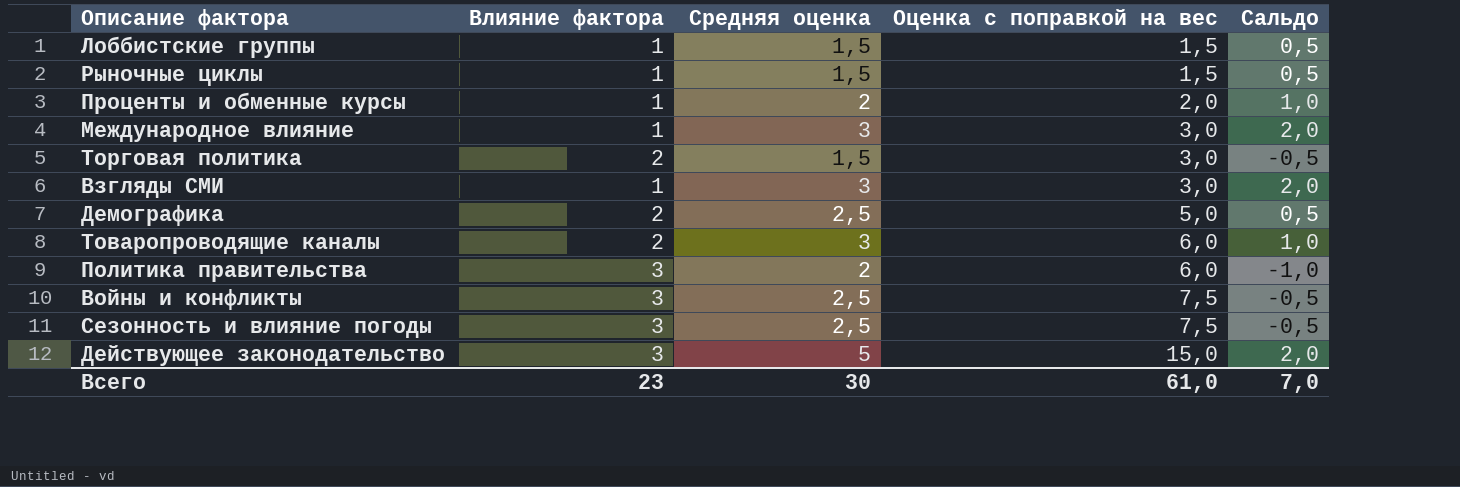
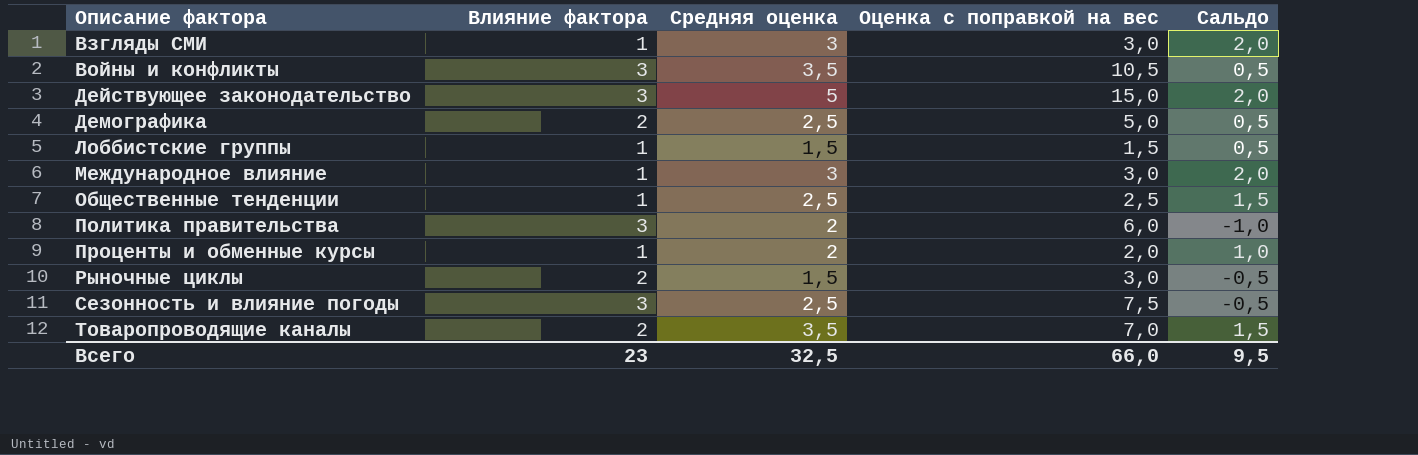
row order: Оценка с поправкой на вес ascending -> Описание фактора ascending
row Торговая политика: 2 | 1,5 | 3,0 | -0,5 -> none
Войны и конфликты | Средняя оценка: 2,5 -> 3,5
Войны и конфликты | Оценка с поправкой на вес: 7,5 -> 10,5
Войны и конфликты | Сальдо: -0,5 -> 0,5
row Общественные тенденции: none -> 1 | 2,5 | 2,5 | 1,5
Рыночные циклы | Влияние фактора: 1 -> 2
Рыночные циклы | Оценка с поправкой на вес: 1,5 -> 3,0
Рыночные циклы | Сальдо: 0,5 -> -0,5
Товаропроводящие каналы | Средняя оценка: 3 -> 3,5
Товаропроводящие каналы | Оценка с поправкой на вес: 6,0 -> 7,0
Товаропроводящие каналы | Сальдо: 1,0 -> 1,5
Всего | Средняя оценка: 30 -> 32,5
Всего | Оценка с поправкой на вес: 61,0 -> 66,0
Всего | Сальдо: 7,0 -> 9,5

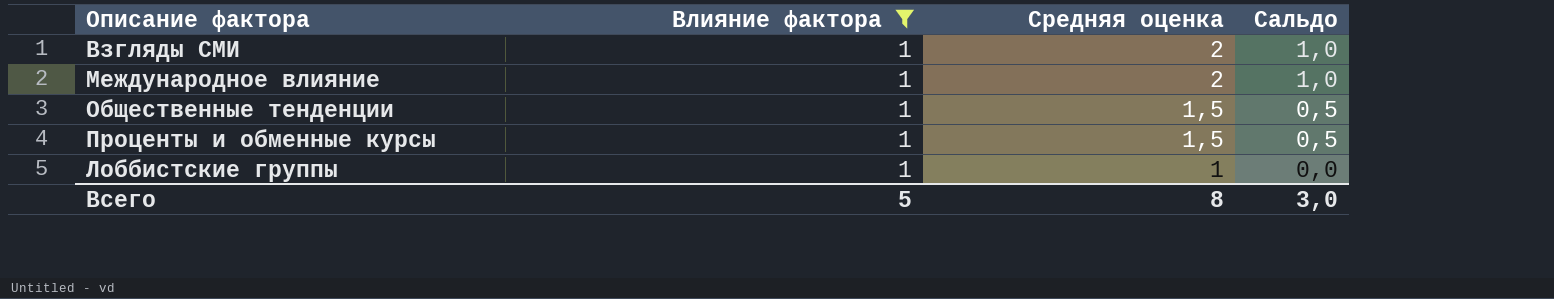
filter: none -> Влияние фактора = 1
row order: Описание фактора ascending -> Средняя оценка descending
column Оценка с поправкой на вес | formula: [Влияние фактора] * [Средняя оценка] -> none
Взгляды СМИ | Средняя оценка: 3 -> 2
Взгляды СМИ | Сальдо: 2,0 -> 1,0
Международное влияние | Средняя оценка: 3 -> 2
Международное влияние | Сальдо: 2,0 -> 1,0
Общественные тенденции | Средняя оценка: 2,5 -> 1,5
Общественные тенденции | Сальдо: 1,5 -> 0,5
Проценты и обменные курсы | Средняя оценка: 2 -> 1,5
Проценты и обменные курсы | Сальдо: 1,0 -> 0,5
Лоббистские группы | Средняя оценка: 1,5 -> 1
Лоббистские группы | Сальдо: 0,5 -> 0,0
Всего | Влияние фактора: 23 -> 5
Всего | Средняя оценка: 32,5 -> 8
Всего | Сальдо: 9,5 -> 3,0

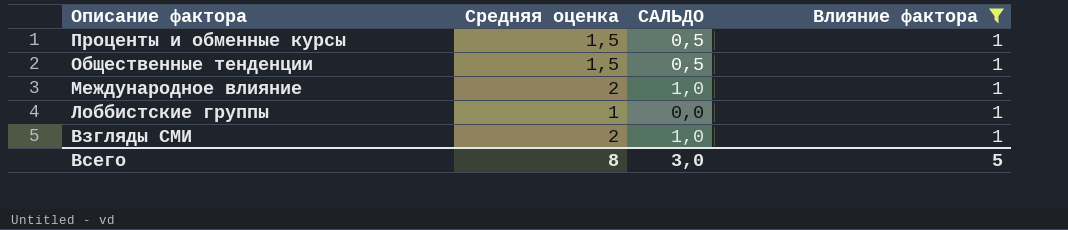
row order: Средняя оценка descending -> Описание фактора descending
column name: Сальдо -> САЛЬДО
column Влияние фактора | position: 2 -> 4

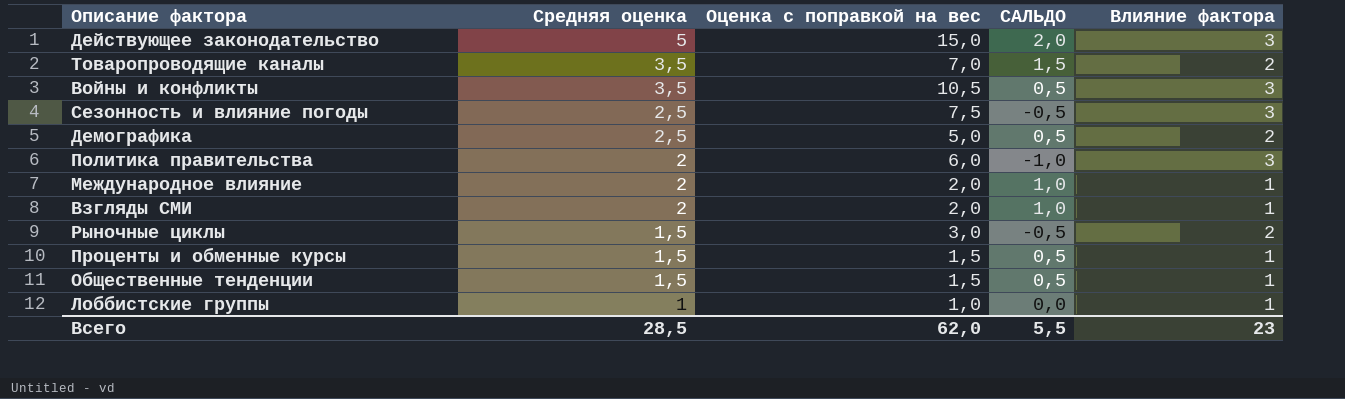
filter: Влияние фактора = 1 -> none
row order: Описание фактора descending -> Средняя оценка descending
column Оценка с поправкой на вес | formula: none -> [Средняя оценка] * [Влияние фактора]
Всего | Средняя оценка: 8 -> 28,5
Всего | САЛЬДО: 3,0 -> 5,5
Всего | Влияние фактора: 5 -> 23

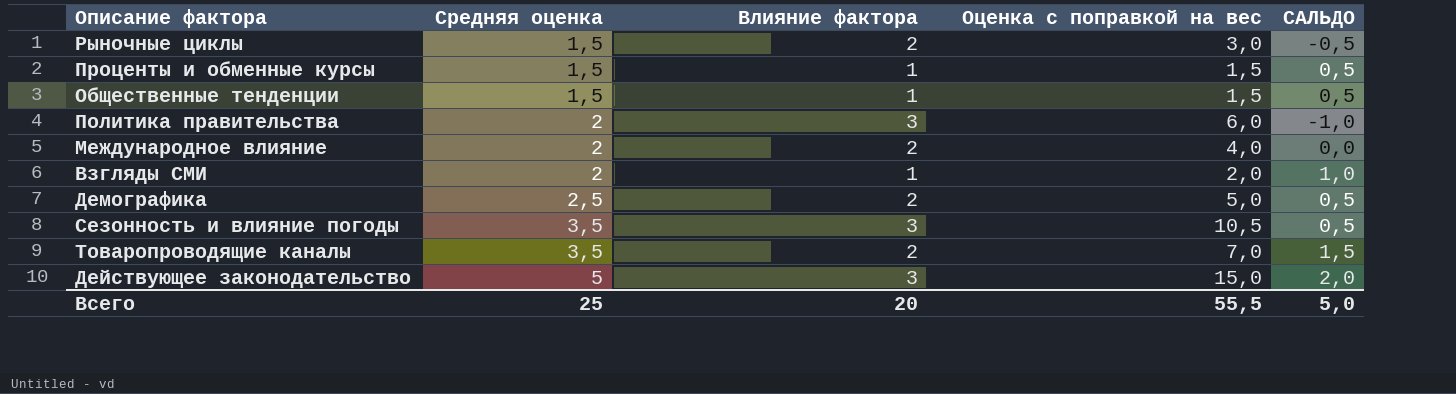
row order: Средняя оценка descending -> Средняя оценка ascending
column Влияние фактора | position: 5 -> 3
row Войны и конфликты: 3,5 | 10,5 | 0,5 | 3 -> none
row Лоббистские группы: 1 | 1,0 | 0,0 | 1 -> none
Международное влияние | Влияние фактора: 1 -> 2
Международное влияние | Оценка с поправкой на вес: 2,0 -> 4,0
Международное влияние | САЛЬДО: 1,0 -> 0,0
Сезонность и влияние погоды | Средняя оценка: 2,5 -> 3,5
Сезонность и влияние погоды | Оценка с поправкой на вес: 7,5 -> 10,5
Сезонность и влияние погоды | САЛЬДО: -0,5 -> 0,5
Всего | Средняя оценка: 28,5 -> 25
Всего | Влияние фактора: 23 -> 20
Всего | Оценка с поправкой на вес: 62,0 -> 55,5
Всего | САЛЬДО: 5,5 -> 5,0

